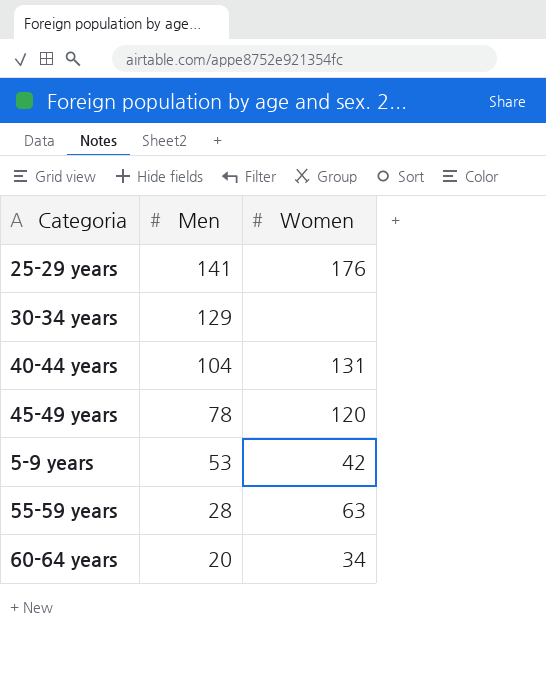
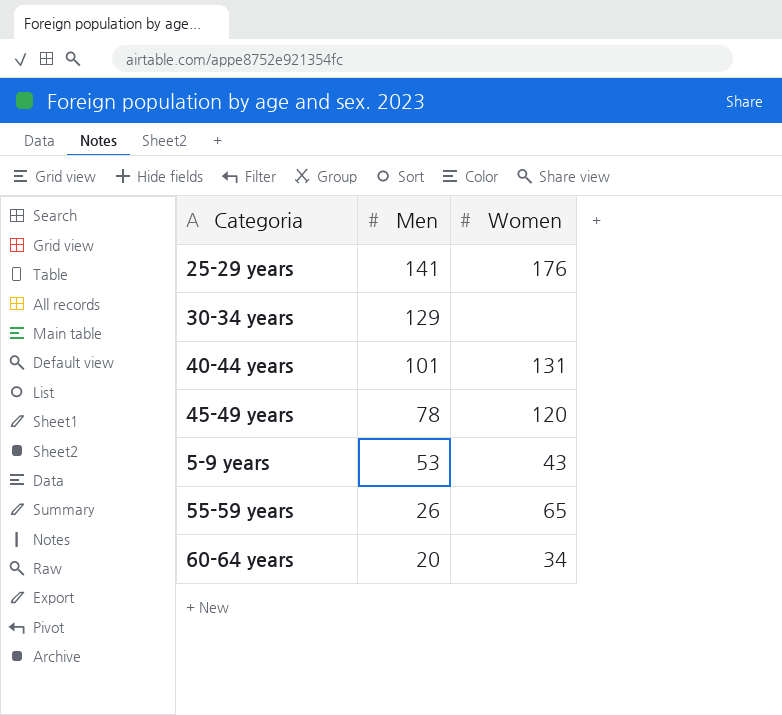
40-44 years | Men: 104 -> 101
5-9 years | Women: 42 -> 43
55-59 years | Men: 28 -> 26
55-59 years | Women: 63 -> 65

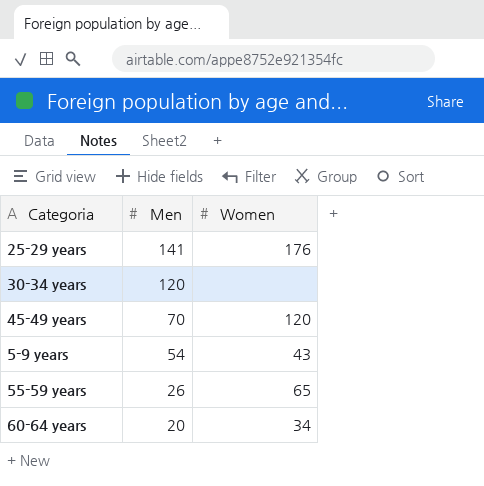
row 40-44 years: 101 | 131 -> none
30-34 years | Men: 129 -> 120
45-49 years | Men: 78 -> 70
5-9 years | Men: 53 -> 54

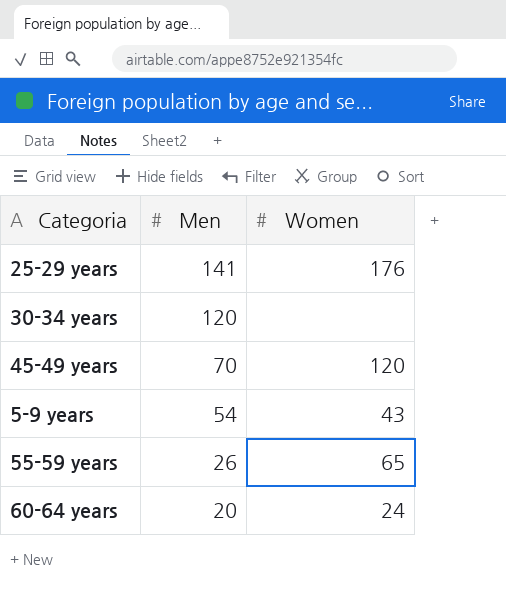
60-64 years | Women: 34 -> 24

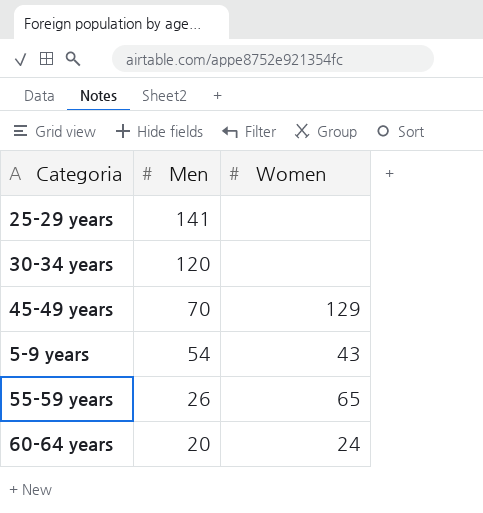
25-29 years | Women: 176 -> none
45-49 years | Women: 120 -> 129

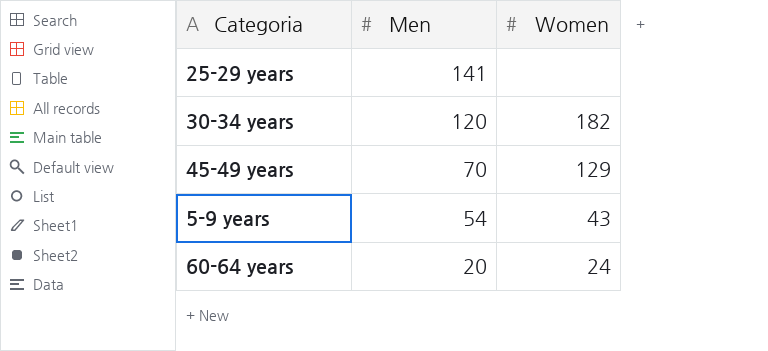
row 55-59 years: 26 | 65 -> none
30-34 years | Women: none -> 182

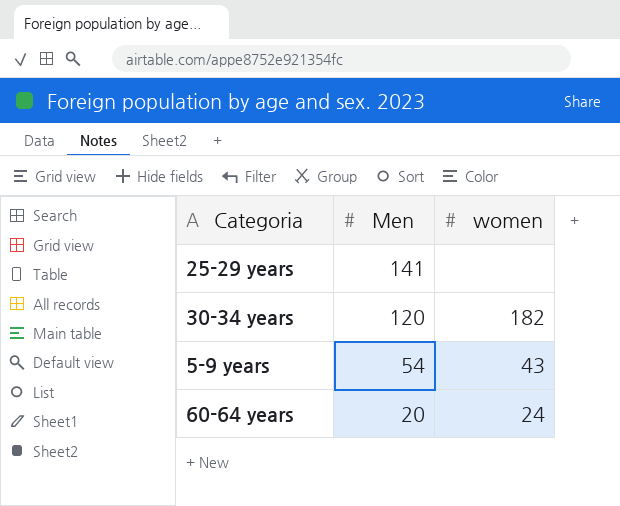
column name: Women -> women
row 45-49 years: 70 | 129 -> none

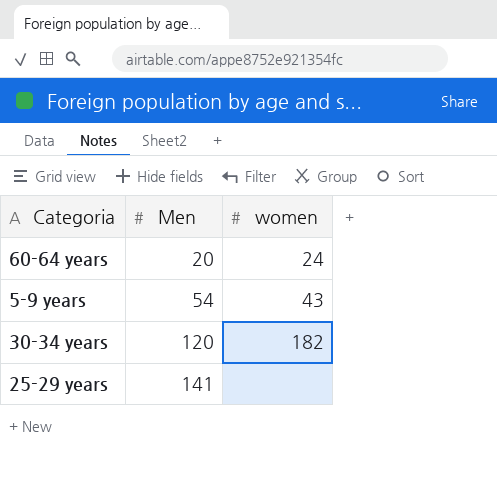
row order: Men descending -> Men ascending

